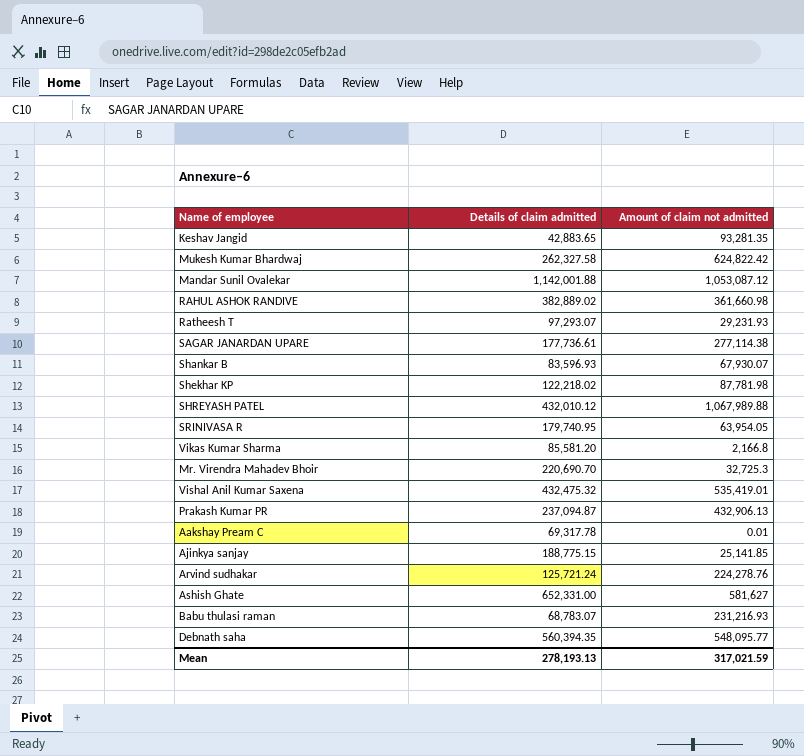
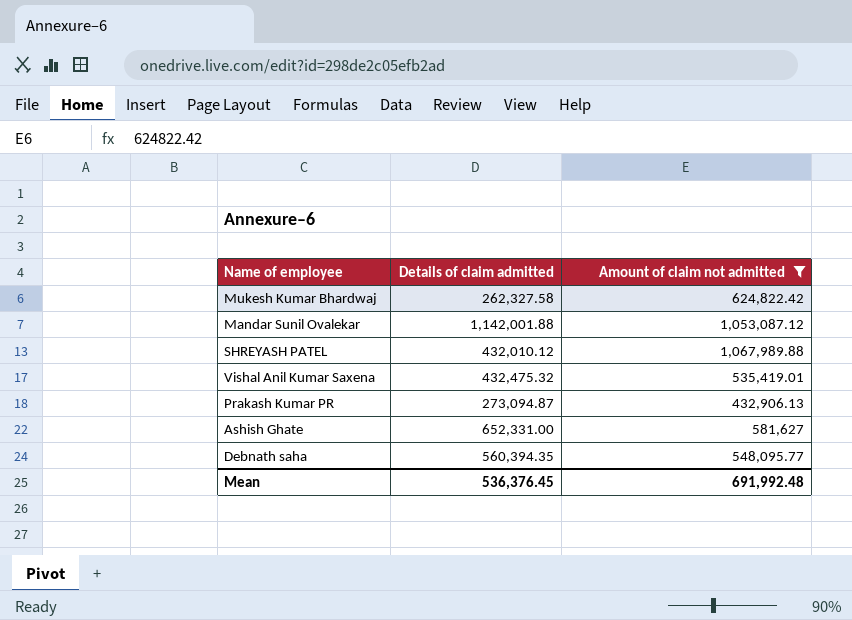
filter: none -> Amount of claim not admitted >= 432,906.13
Prakash Kumar PR | Details of claim admitted: 237,094.87 -> 273,094.87
Mean | Details of claim admitted: 278,193.13 -> 536,376.45
Mean | Amount of claim not admitted: 317,021.59 -> 691,992.48

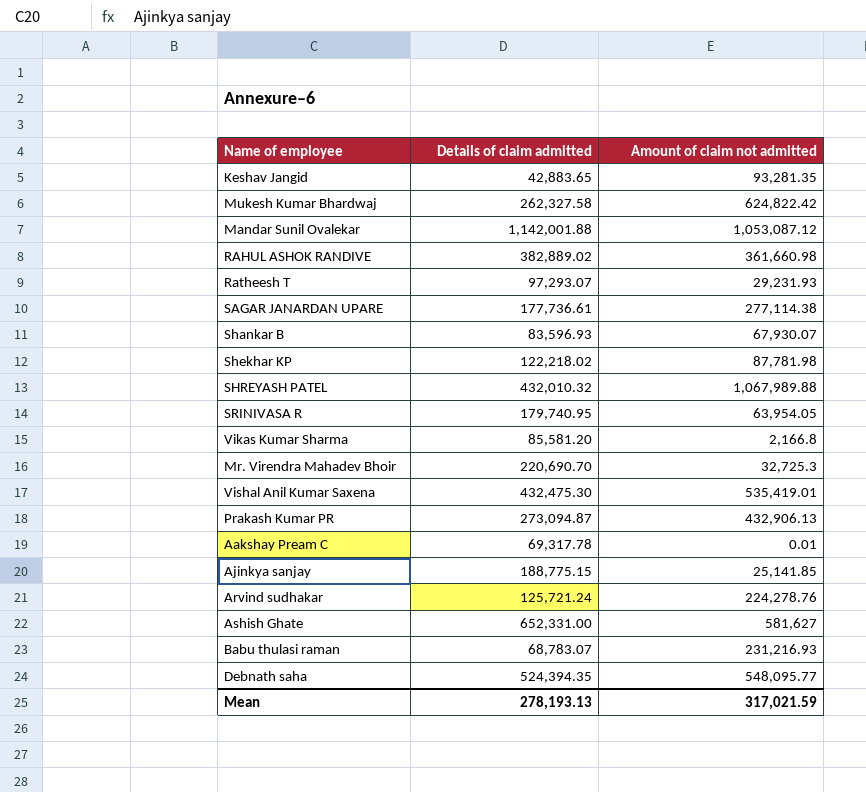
filter: Amount of claim not admitted >= 432,906.13 -> none
SHREYASH PATEL | Details of claim admitted: 432,010.12 -> 432,010.32
Vishal Anil Kumar Saxena | Details of claim admitted: 432,475.32 -> 432,475.30
Debnath saha | Details of claim admitted: 560,394.35 -> 524,394.35
Mean | Details of claim admitted: 536,376.45 -> 278,193.13
Mean | Amount of claim not admitted: 691,992.48 -> 317,021.59

